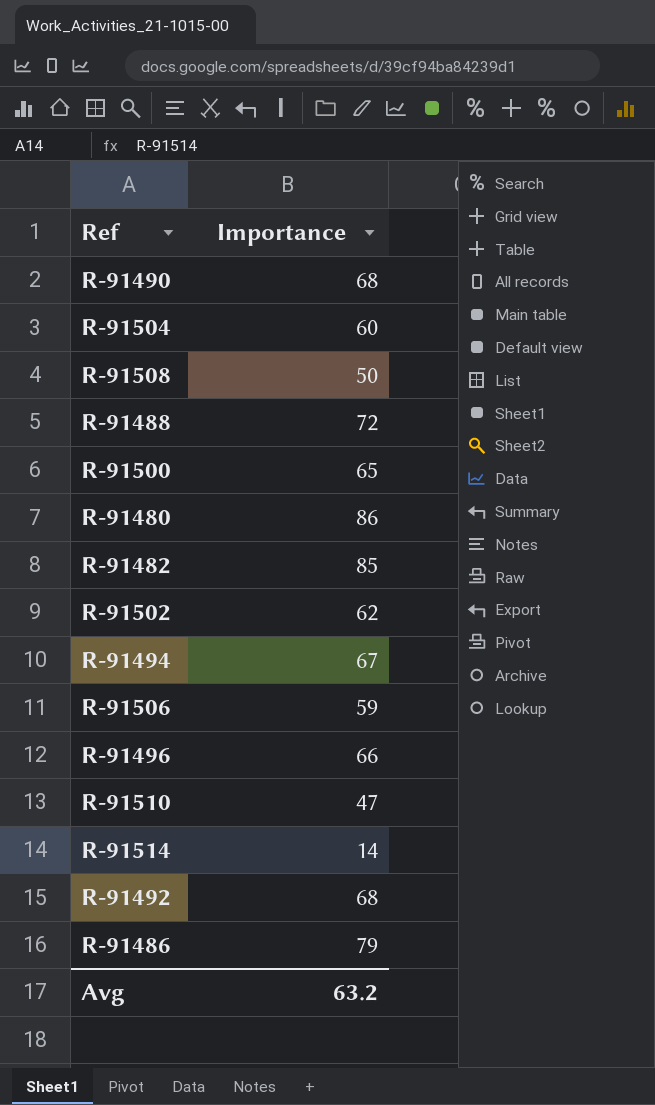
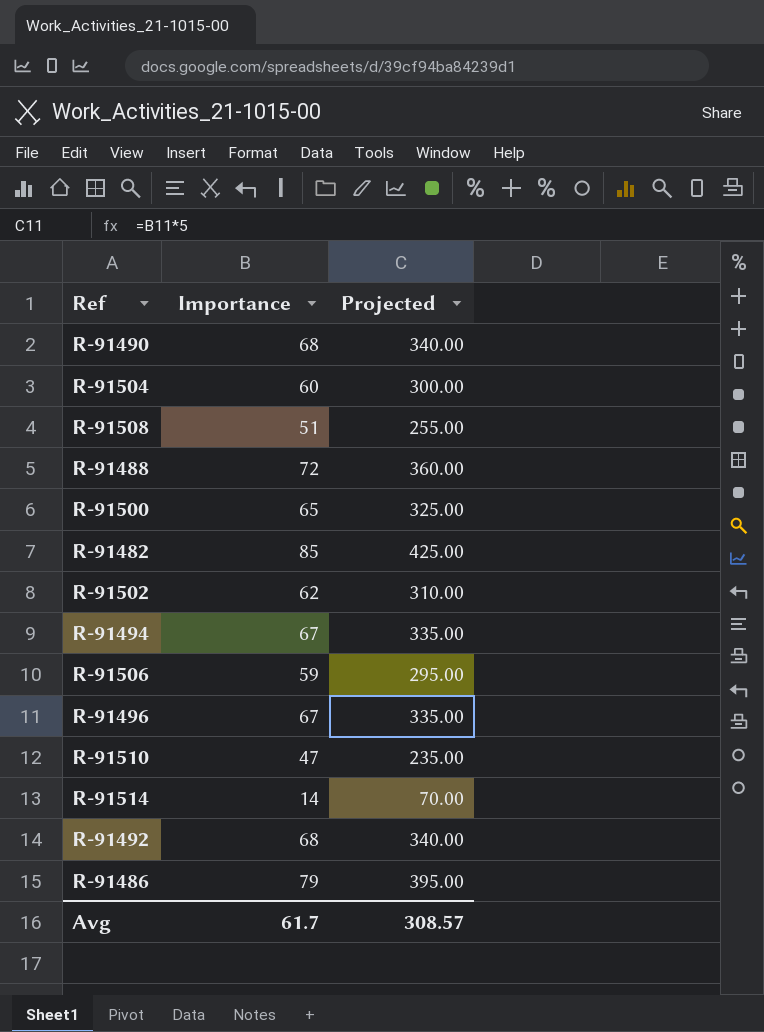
column Projected | formula: none -> [Importance] * 5
row R-91480: 86 -> none
R-91508 | Importance: 50 -> 51
R-91496 | Importance: 66 -> 67
Avg | Importance: 63.2 -> 61.7

